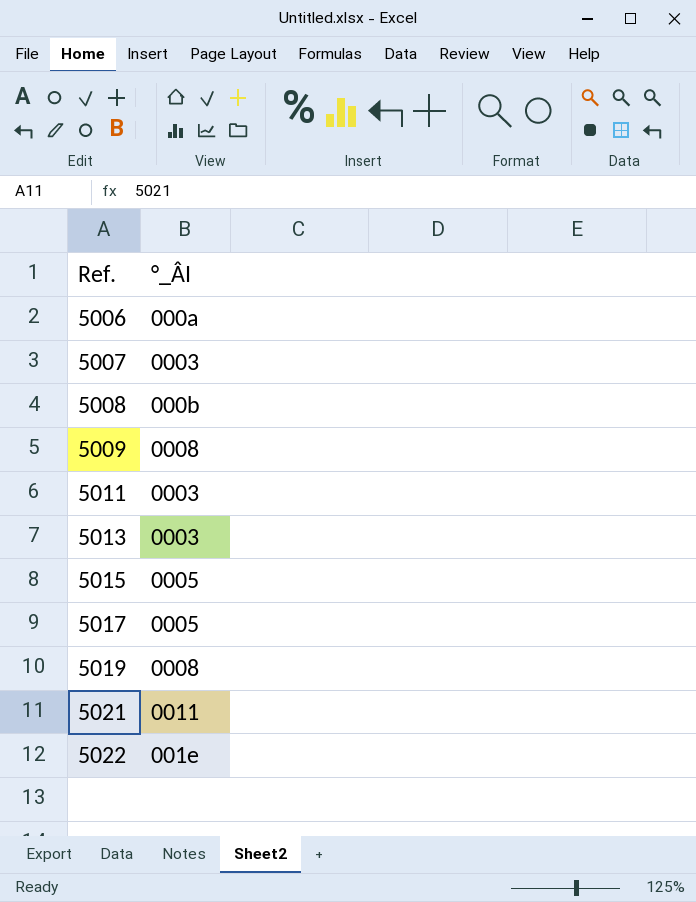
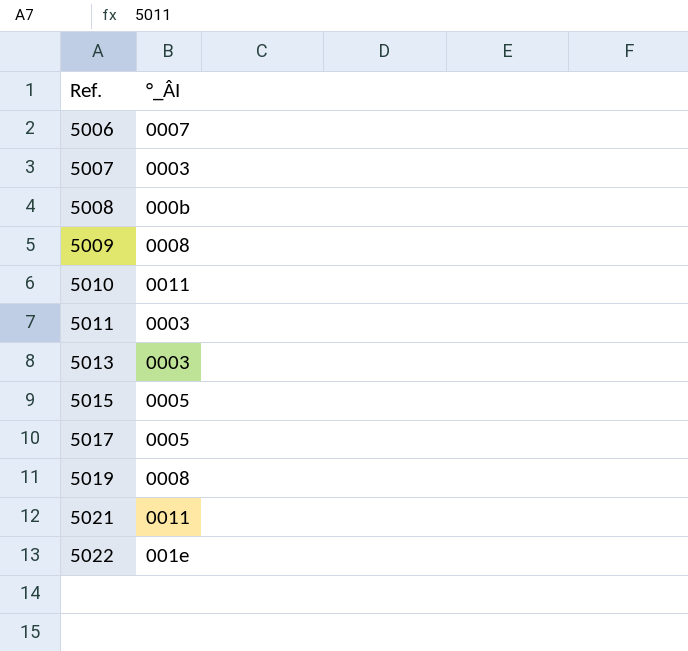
5006 | °_ÂI: 000a -> 0007
row 5010: none -> 0011

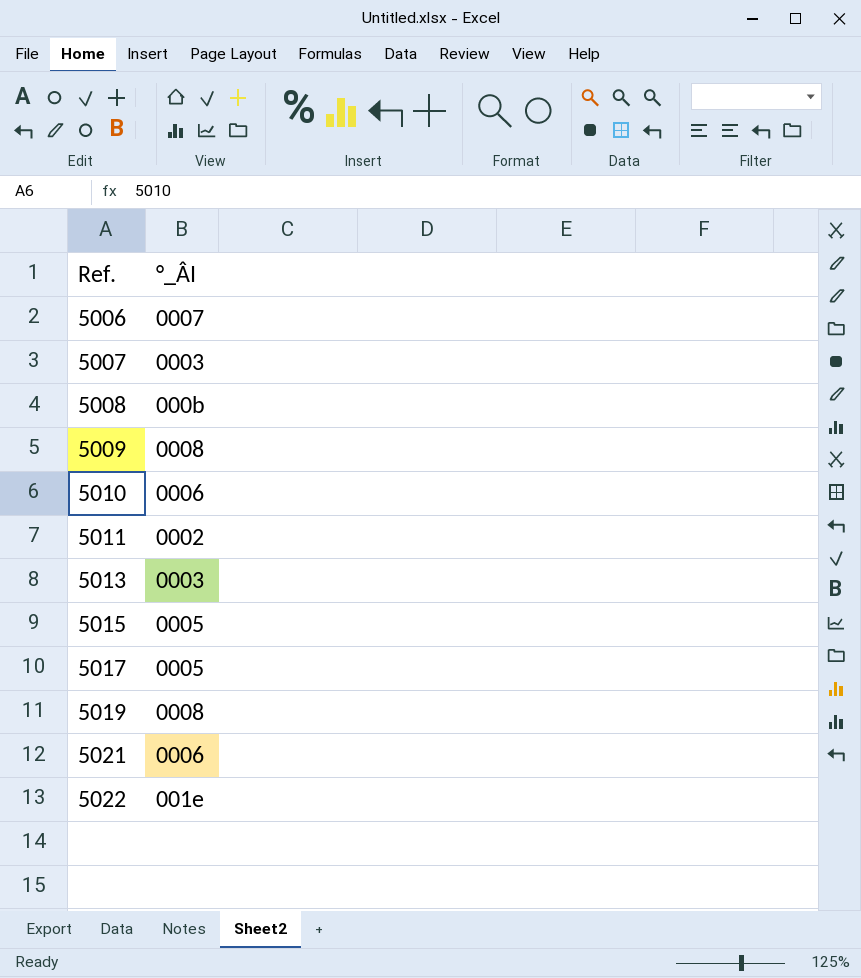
5010 | °_ÂI: 0011 -> 0006
5011 | °_ÂI: 0003 -> 0002
5021 | °_ÂI: 0011 -> 0006

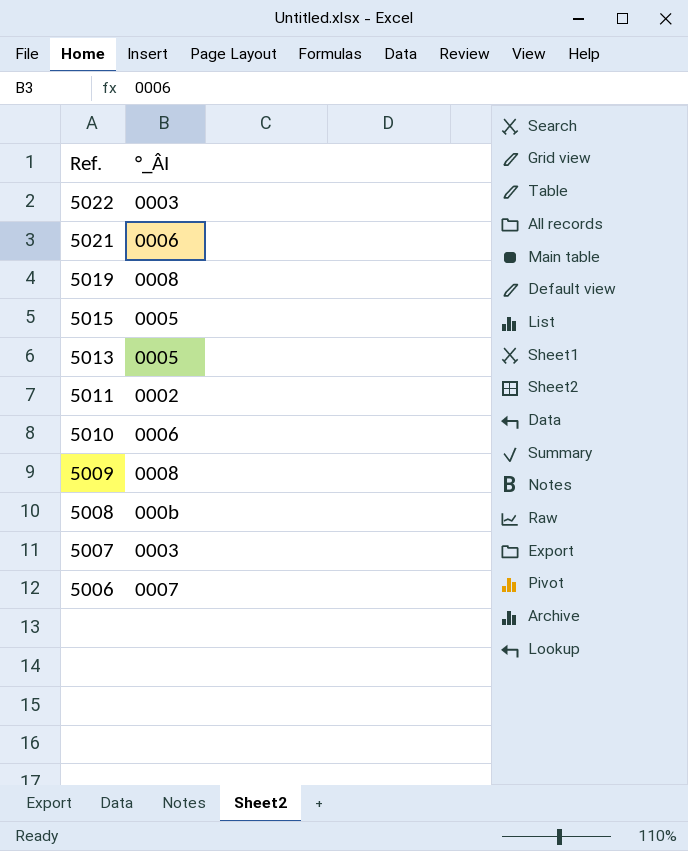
row order: Ref. ascending -> Ref. descending
row 5017: 0005 -> none
5022 | °_ÂI: 001e -> 0003
5013 | °_ÂI: 0003 -> 0005

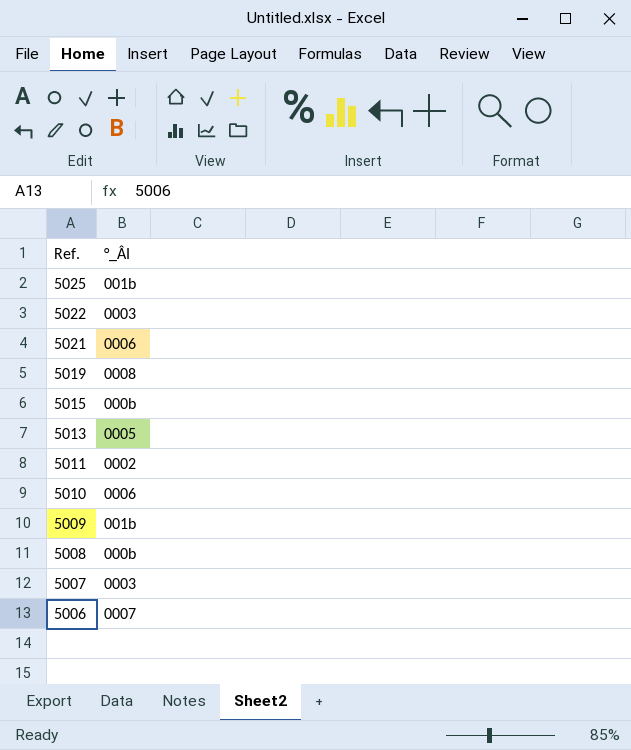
row 5025: none -> 001b
5015 | °_ÂI: 0005 -> 000b
5009 | °_ÂI: 0008 -> 001b

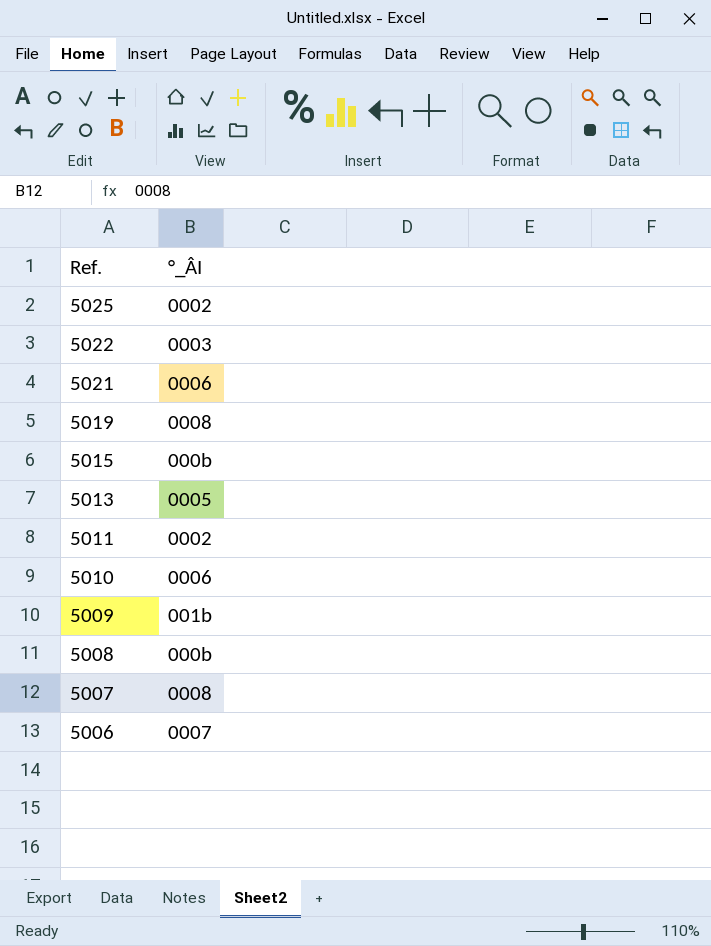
5025 | °_ÂI: 001b -> 0002
5007 | °_ÂI: 0003 -> 0008

